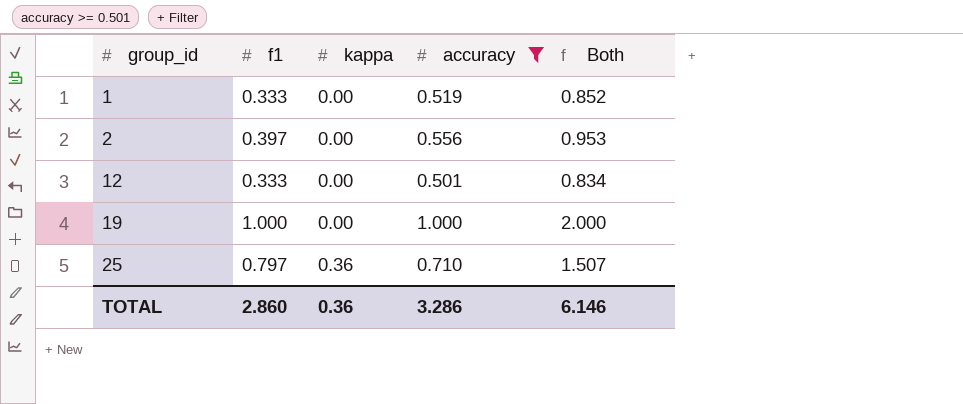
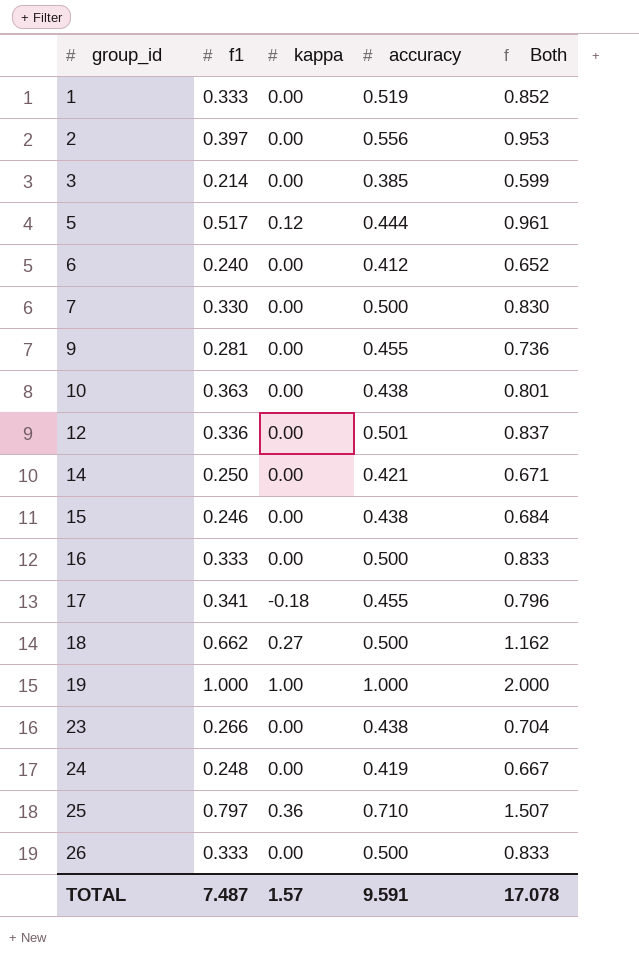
filter: accuracy >= 0.501 -> none
12 | f1: 0.333 -> 0.336
12 | Both: 0.834 -> 0.837
19 | kappa: 0.00 -> 1.00
TOTAL | f1: 2.860 -> 7.487
TOTAL | kappa: 0.36 -> 1.57
TOTAL | accuracy: 3.286 -> 9.591
TOTAL | Both: 6.146 -> 17.078

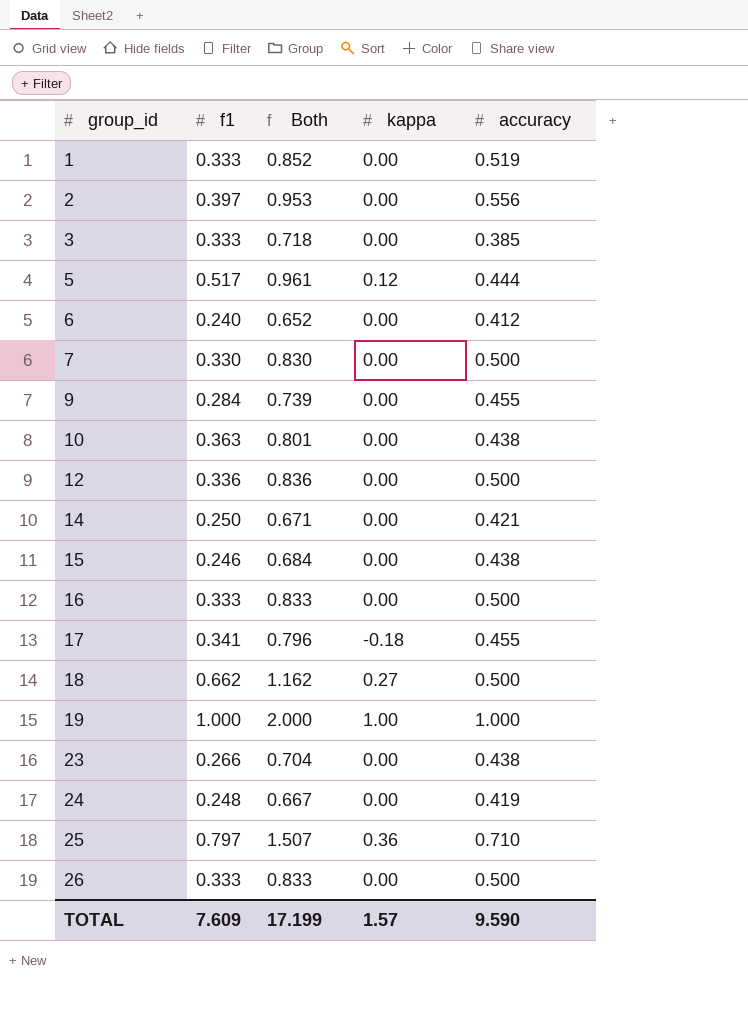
column Both | position: 5 -> 3
3 | f1: 0.214 -> 0.333
3 | Both: 0.599 -> 0.718
9 | f1: 0.281 -> 0.284
9 | Both: 0.736 -> 0.739
12 | Both: 0.837 -> 0.836
12 | accuracy: 0.501 -> 0.500
TOTAL | f1: 7.487 -> 7.609
TOTAL | Both: 17.078 -> 17.199
TOTAL | accuracy: 9.591 -> 9.590

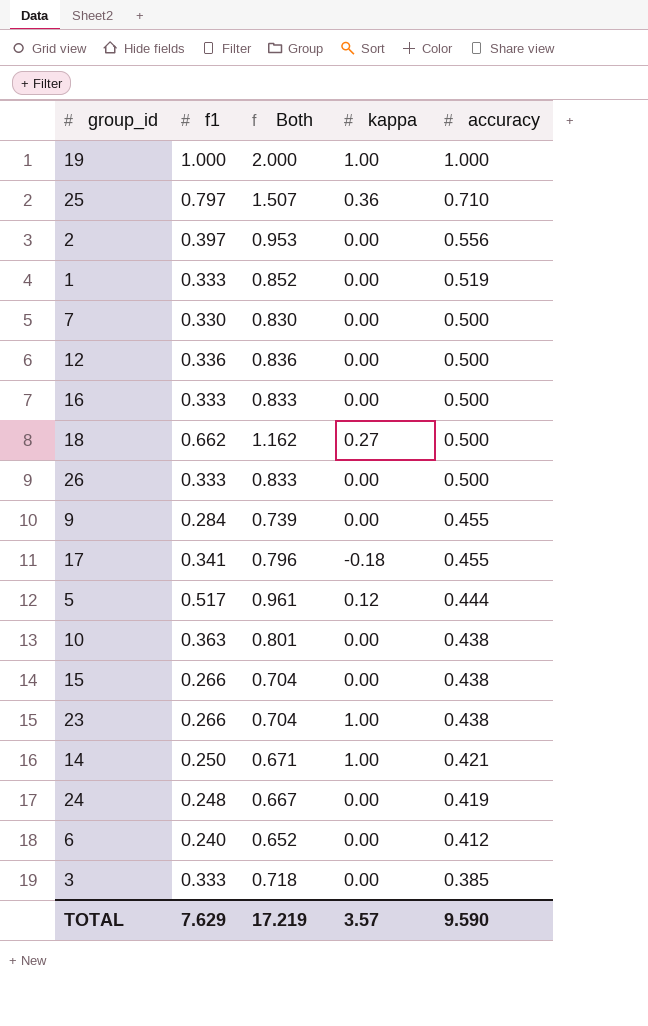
row order: group_id ascending -> accuracy descending
15 | f1: 0.246 -> 0.266
15 | Both: 0.684 -> 0.704
23 | kappa: 0.00 -> 1.00
14 | kappa: 0.00 -> 1.00
TOTAL | f1: 7.609 -> 7.629
TOTAL | Both: 17.199 -> 17.219
TOTAL | kappa: 1.57 -> 3.57

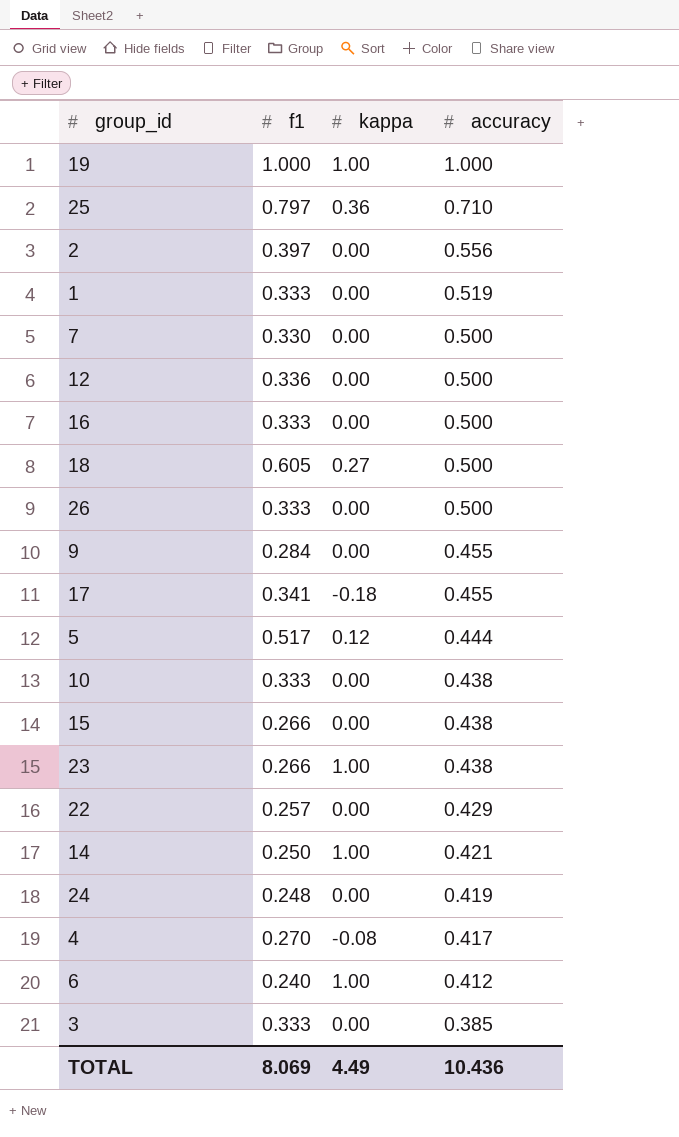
column Both | formula: [f1] + [accuracy] -> none
18 | f1: 0.662 -> 0.605
10 | f1: 0.363 -> 0.333
row 22: none -> 0.257 | 0.00 | 0.429
row 4: none -> 0.270 | -0.08 | 0.417
6 | kappa: 0.00 -> 1.00
TOTAL | f1: 7.629 -> 8.069
TOTAL | kappa: 3.57 -> 4.49
TOTAL | accuracy: 9.590 -> 10.436

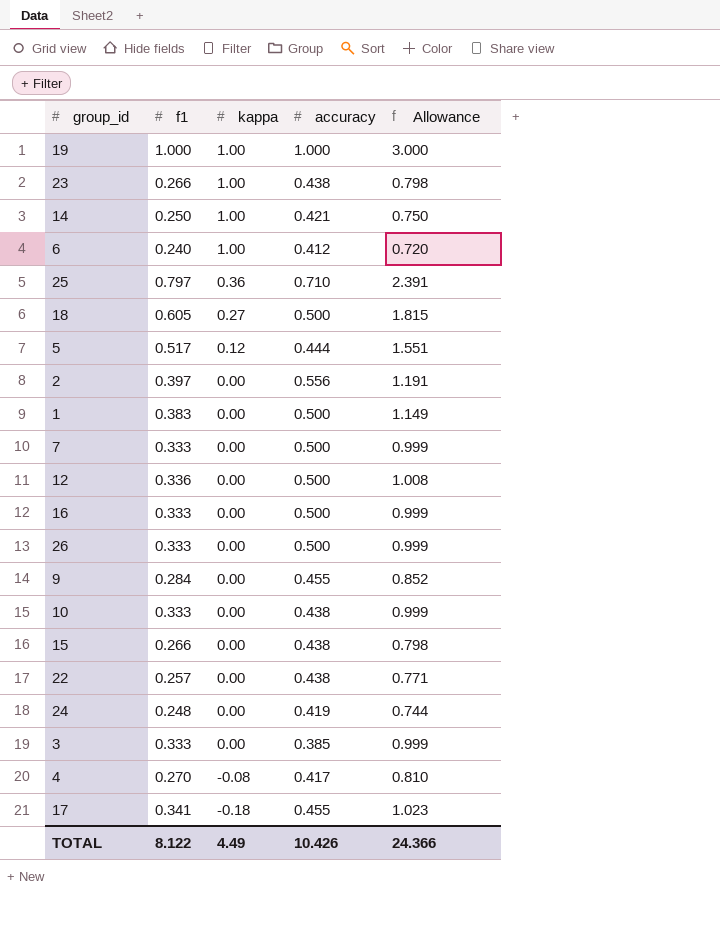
row order: accuracy descending -> kappa descending
column Allowance | formula: none -> [f1] * 3
1 | f1: 0.333 -> 0.383
1 | accuracy: 0.519 -> 0.500
7 | f1: 0.330 -> 0.333
22 | accuracy: 0.429 -> 0.438
TOTAL | f1: 8.069 -> 8.122
TOTAL | accuracy: 10.436 -> 10.426

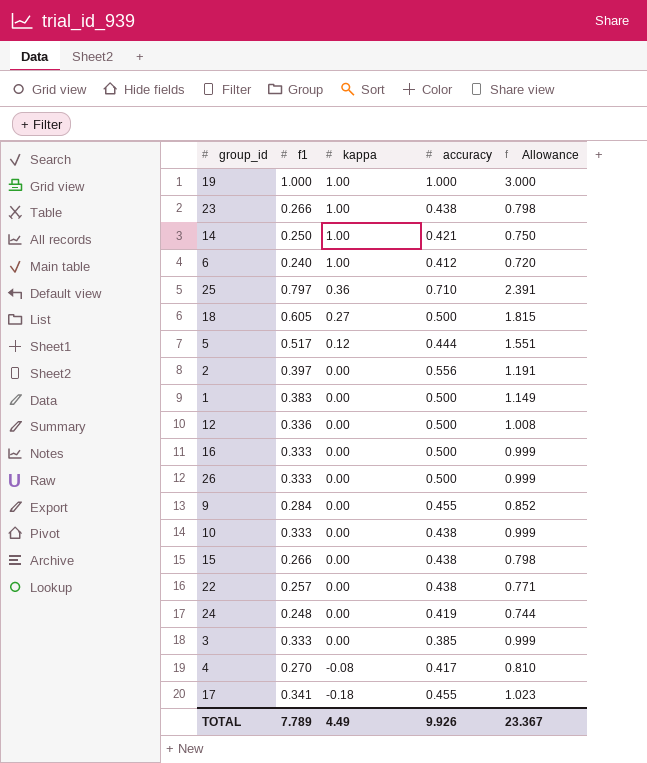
row 7: 0.333 | 0.00 | 0.500 | 0.999 -> none
TOTAL | f1: 8.122 -> 7.789
TOTAL | accuracy: 10.426 -> 9.926
TOTAL | Allowance: 24.366 -> 23.367

